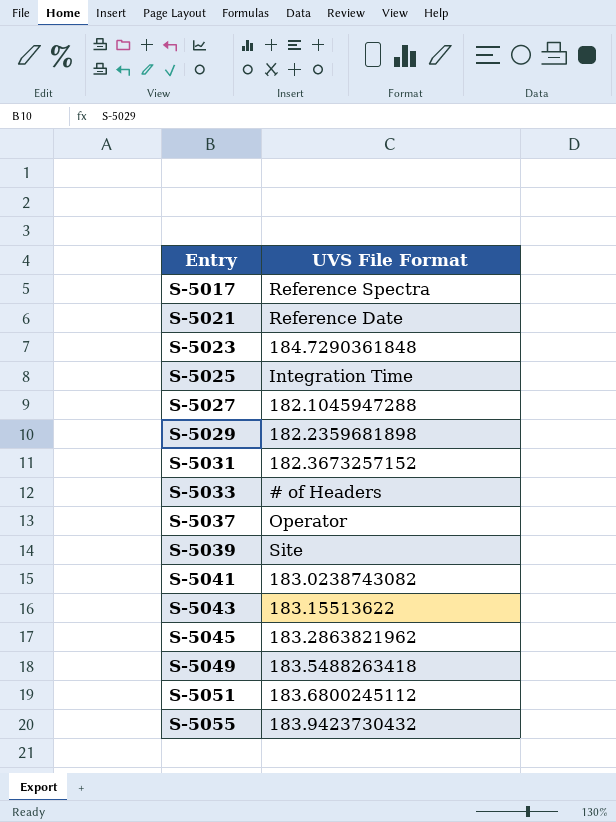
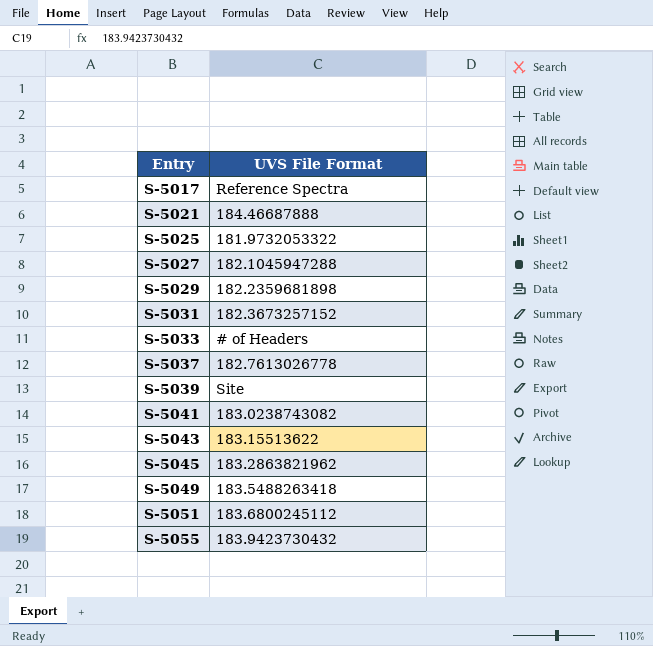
row S-5023: 184.7290361848 -> none
S-5021 | UVS File Format: Reference Date -> 184.46687888
S-5025 | UVS File Format: Integration Time -> 181.9732053322
S-5037 | UVS File Format: Operator -> 182.7613026778

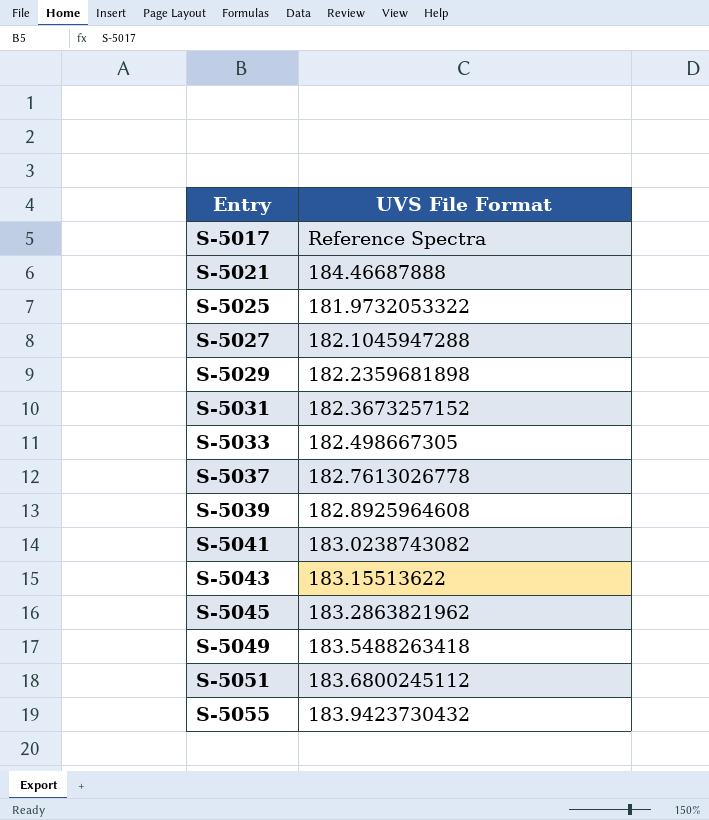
S-5033 | UVS File Format: # of Headers -> 182.498667305
S-5039 | UVS File Format: Site -> 182.8925964608

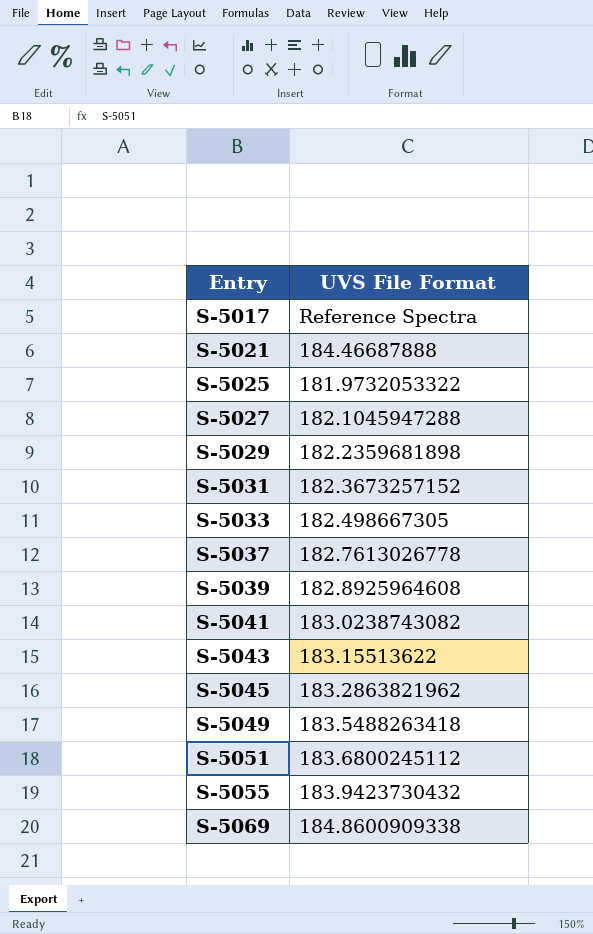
row S-5069: none -> 184.8600909338

